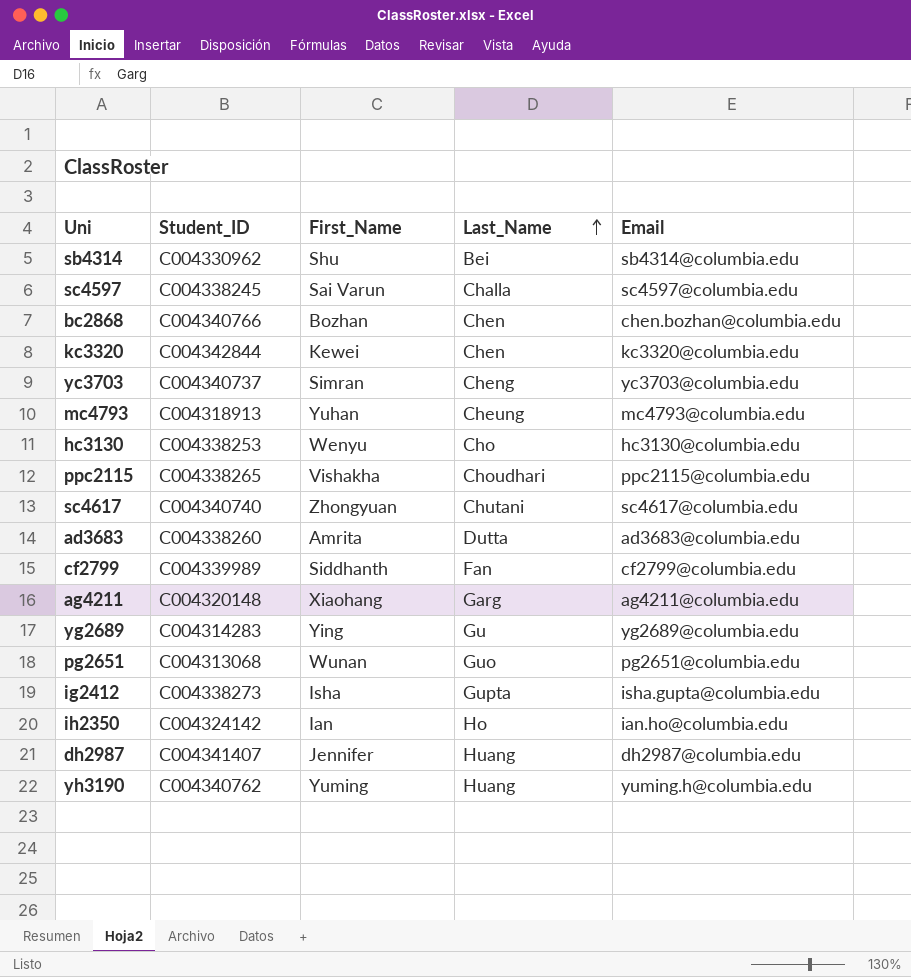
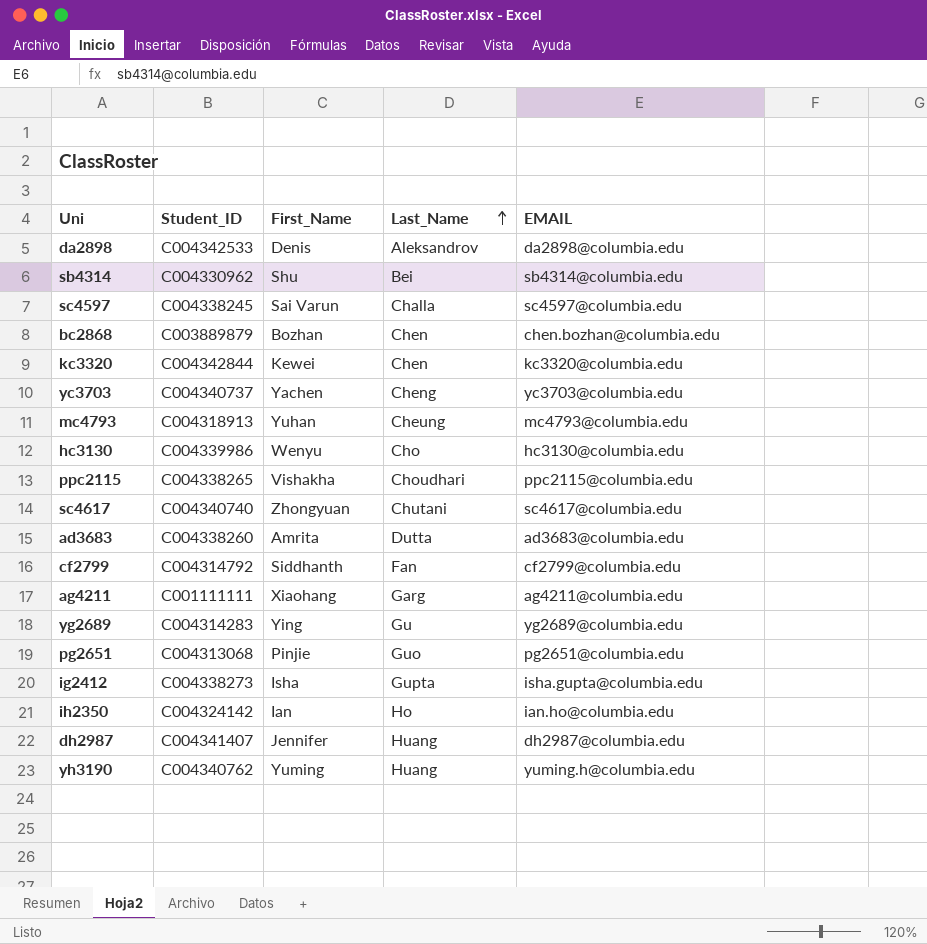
column name: Email -> EMAIL
row da2898: none -> C004342533 | Denis | Aleksandrov | da2898@columbia.edu
bc2868 | Student_ID: C004340766 -> C003889879
yc3703 | First_Name: Simran -> Yachen
hc3130 | Student_ID: C004338253 -> C004339986
cf2799 | Student_ID: C004339989 -> C004314792
ag4211 | Student_ID: C004320148 -> C001111111
pg2651 | First_Name: Wunan -> Pinjie

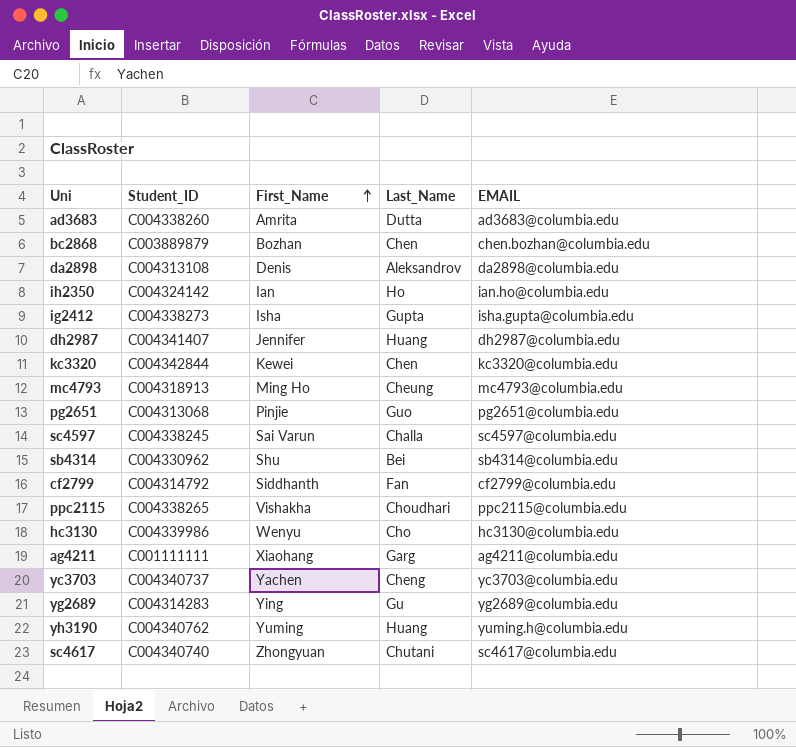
row order: Last_Name ascending -> First_Name ascending
da2898 | Student_ID: C004342533 -> C004313108
mc4793 | First_Name: Yuhan -> Ming Ho

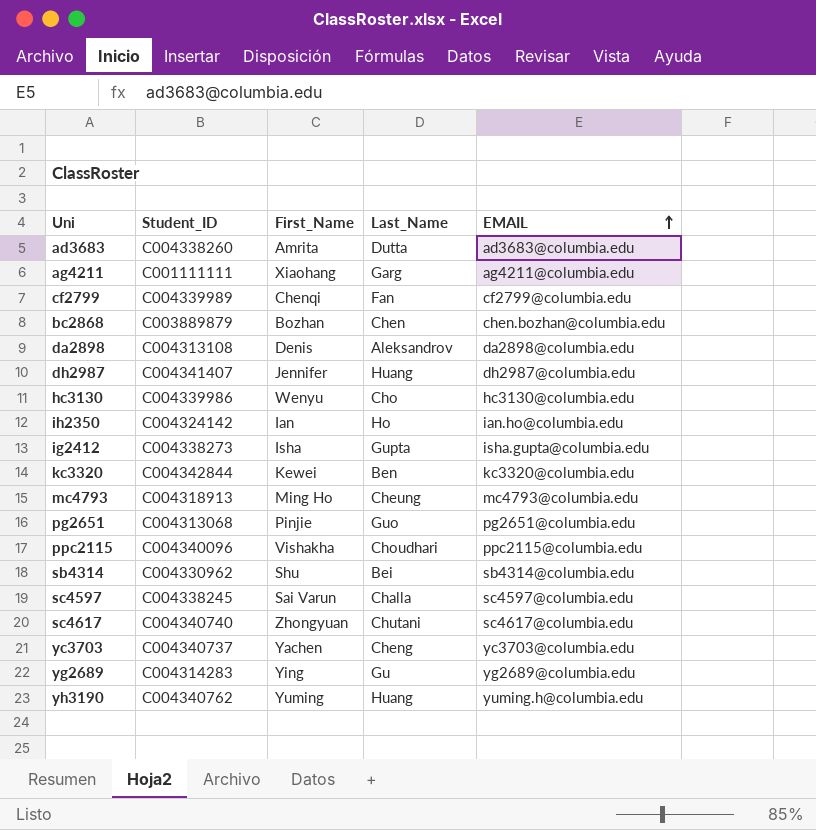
row order: First_Name ascending -> EMAIL ascending
cf2799 | Student_ID: C004314792 -> C004339989
cf2799 | First_Name: Siddhanth -> Chenqi
kc3320 | Last_Name: Chen -> Ben
ppc2115 | Student_ID: C004338265 -> C004340096

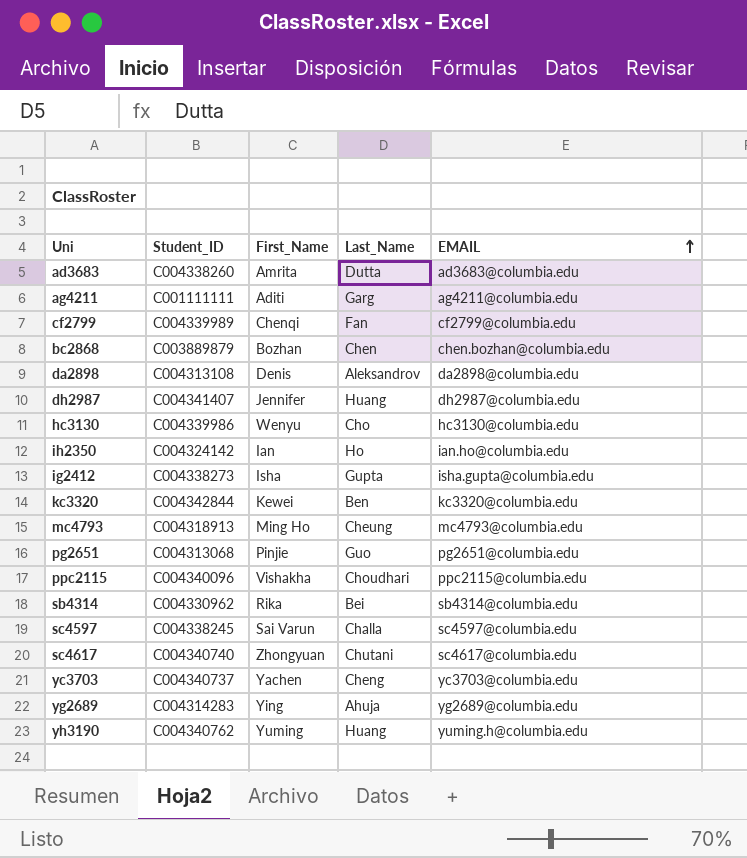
ag4211 | First_Name: Xiaohang -> Aditi
sb4314 | First_Name: Shu -> Rika
yg2689 | Last_Name: Gu -> Ahuja

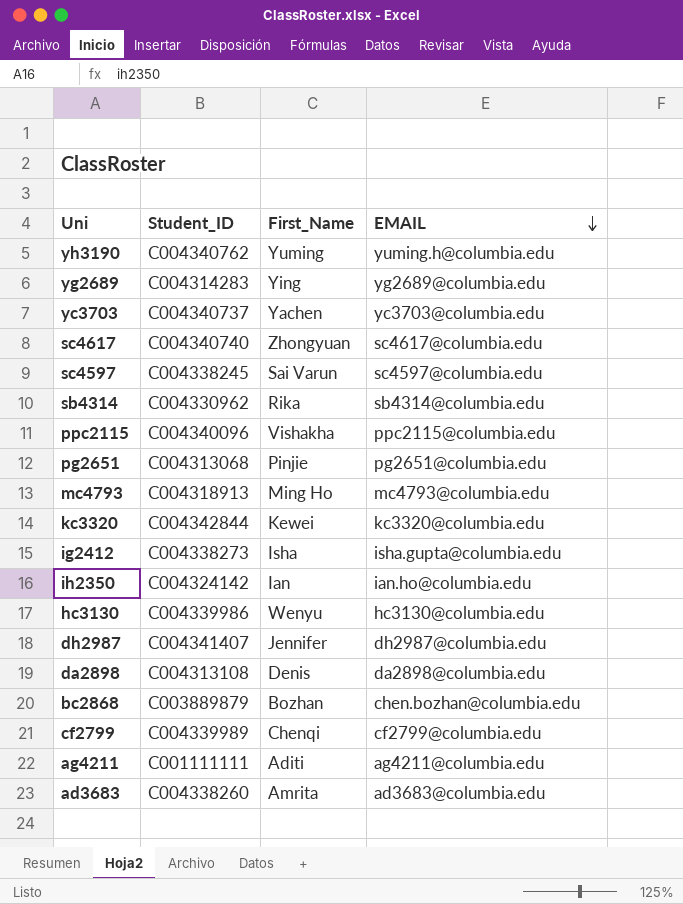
row order: EMAIL ascending -> EMAIL descending
column Last_Name | position: 4 -> none

